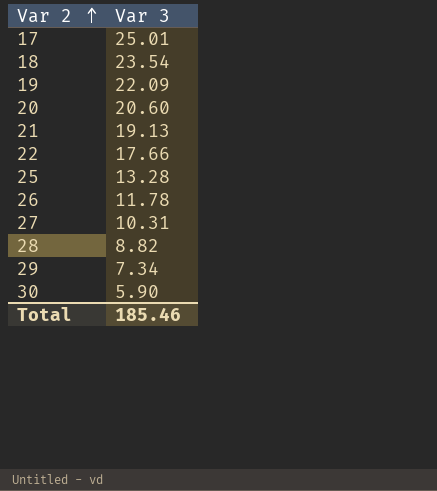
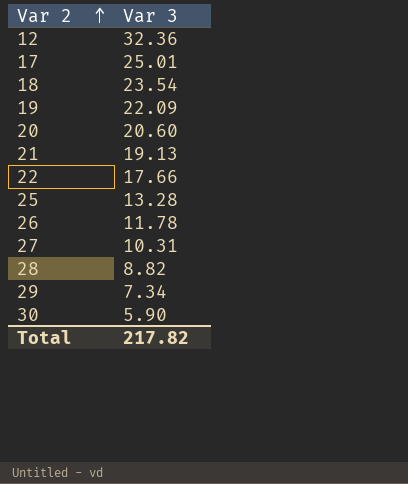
row 12: none -> 32.36
Total | Var 3: 185.46 -> 217.82

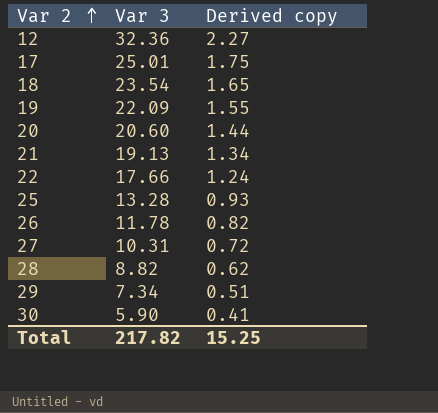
column Derived copy | formula: none -> [Var 3] * 0.07

